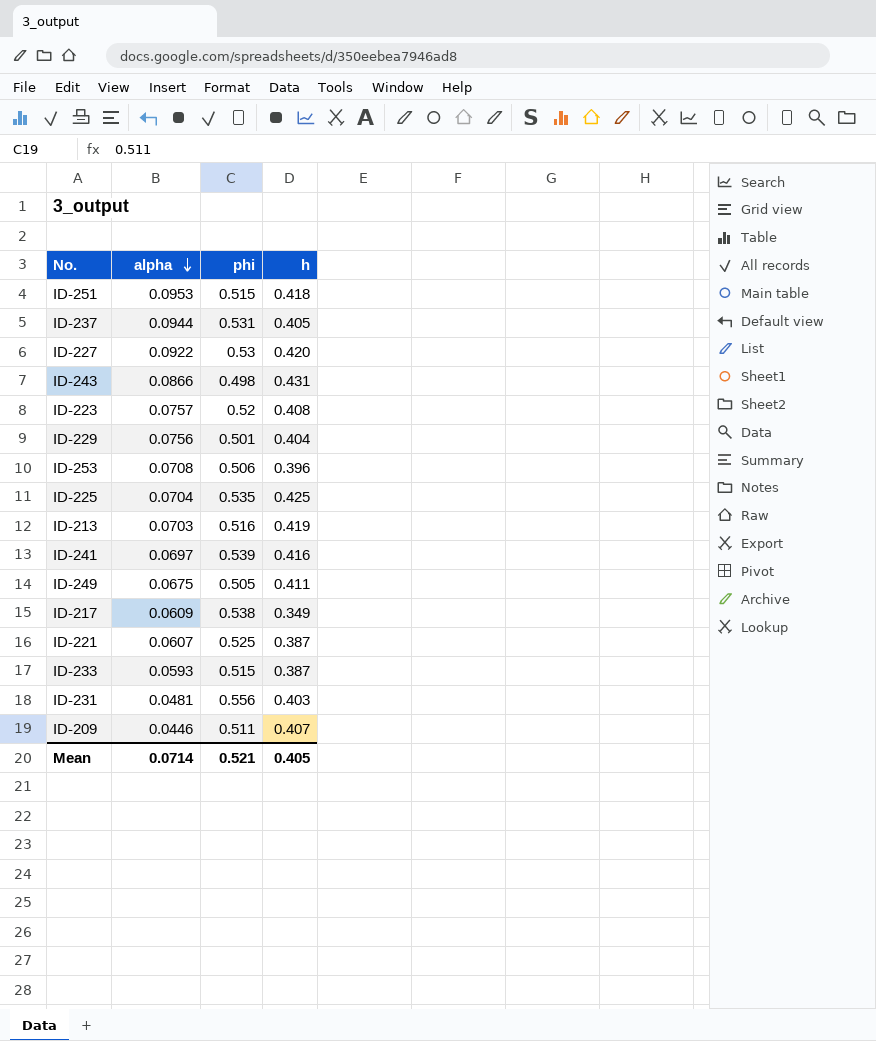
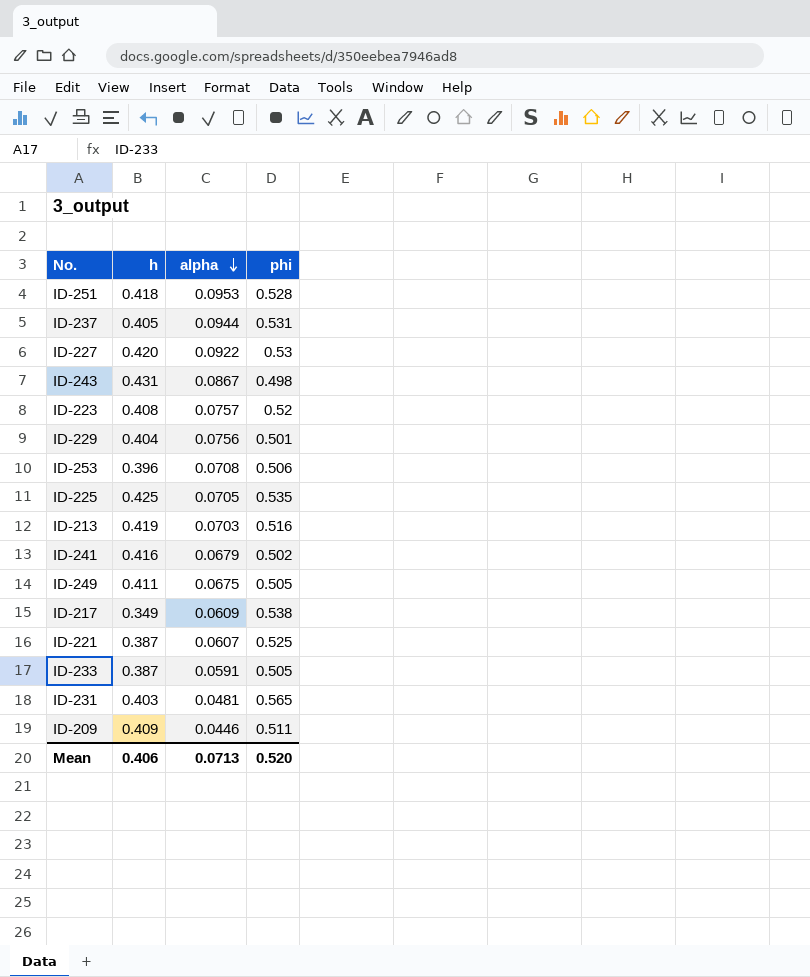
column h | position: 4 -> 2
ID-251 | phi: 0.515 -> 0.528
ID-243 | alpha: 0.0866 -> 0.0867
ID-225 | alpha: 0.0704 -> 0.0705
ID-241 | alpha: 0.0697 -> 0.0679
ID-241 | phi: 0.539 -> 0.502
ID-233 | alpha: 0.0593 -> 0.0591
ID-233 | phi: 0.515 -> 0.505
ID-231 | phi: 0.556 -> 0.565
ID-209 | h: 0.407 -> 0.409
Mean | h: 0.405 -> 0.406
Mean | alpha: 0.0714 -> 0.0713
Mean | phi: 0.521 -> 0.520

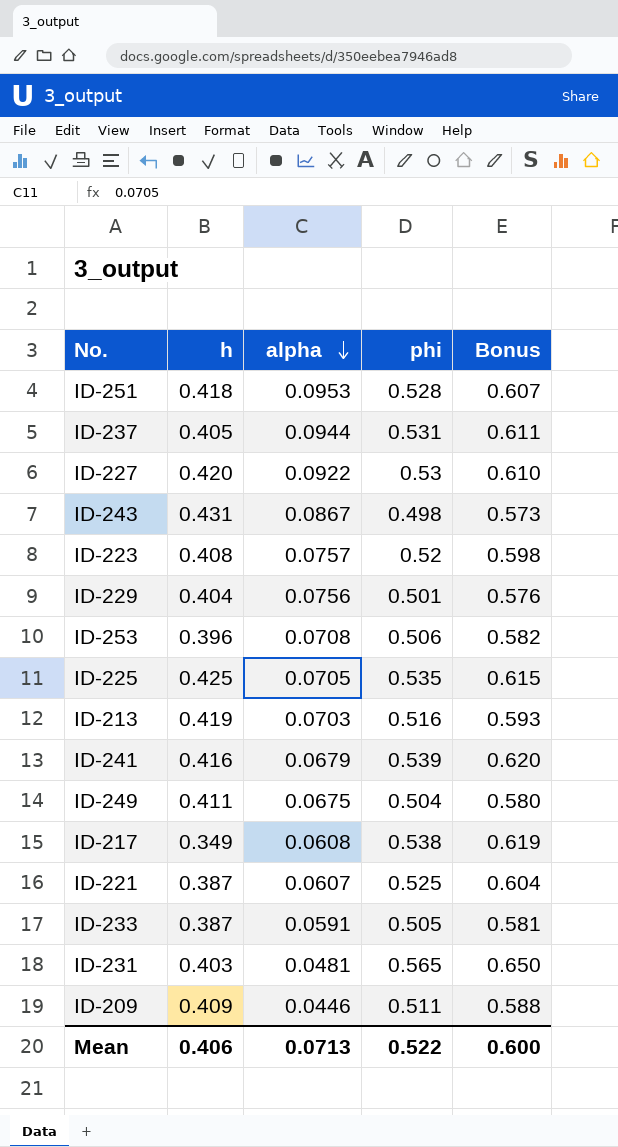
column Bonus | formula: none -> [phi] * 1.15
ID-241 | phi: 0.502 -> 0.539
ID-249 | phi: 0.505 -> 0.504
ID-217 | alpha: 0.0609 -> 0.0608
Mean | phi: 0.520 -> 0.522

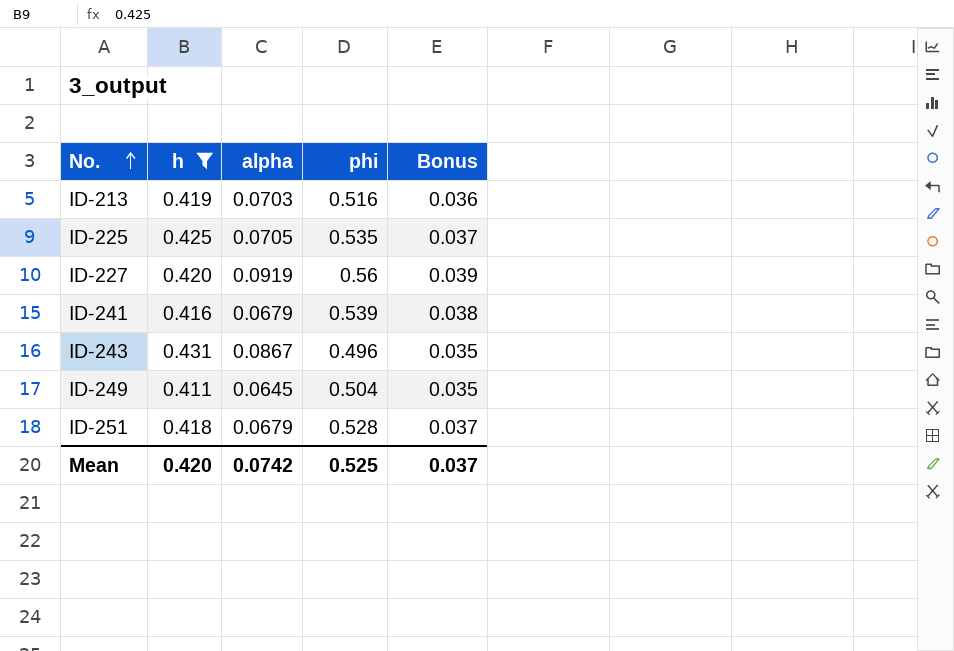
filter: none -> h >= 0.411
row order: alpha descending -> No. ascending
column Bonus | formula: [phi] * 1.15 -> [phi] * 0.07
ID-227 | alpha: 0.0922 -> 0.0919
ID-227 | phi: 0.53 -> 0.56
ID-243 | phi: 0.498 -> 0.496
ID-249 | alpha: 0.0675 -> 0.0645
ID-251 | alpha: 0.0953 -> 0.0679
Mean | h: 0.406 -> 0.420
Mean | alpha: 0.0713 -> 0.0742
Mean | phi: 0.522 -> 0.525
Mean | Bonus: 0.600 -> 0.037

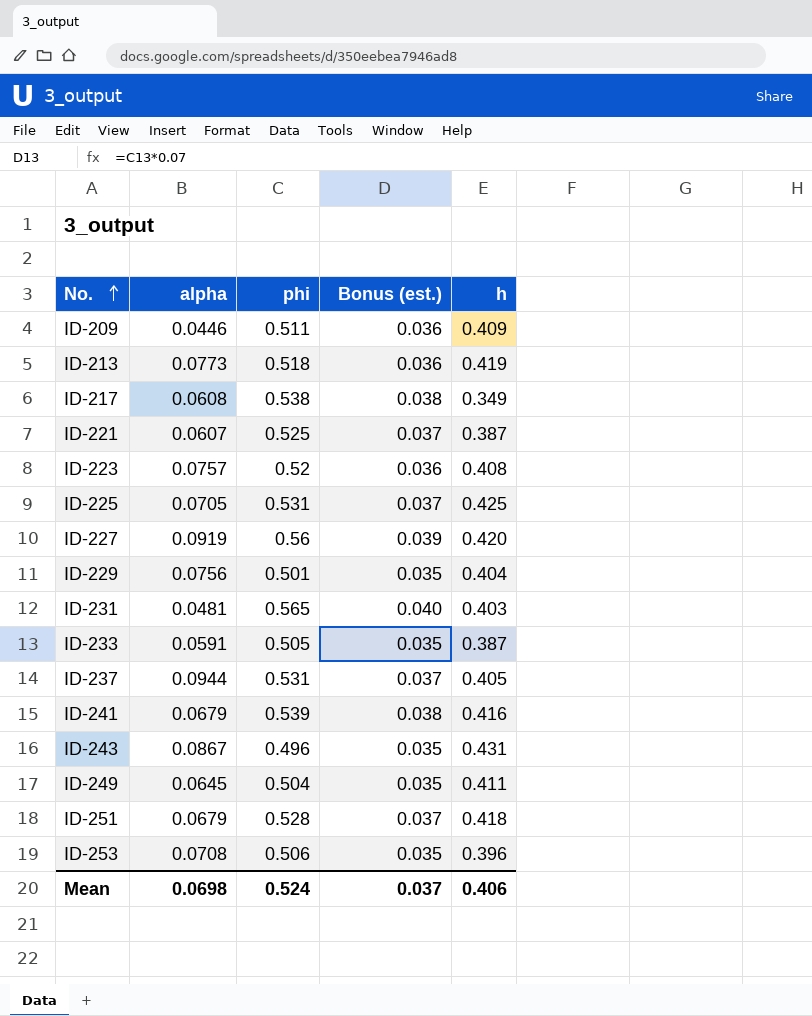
filter: h >= 0.411 -> none
column name: Bonus -> Bonus (est.)
column h | position: 2 -> 5
ID-213 | alpha: 0.0703 -> 0.0773
ID-213 | phi: 0.516 -> 0.518
ID-225 | phi: 0.535 -> 0.531
Mean | alpha: 0.0742 -> 0.0698
Mean | phi: 0.525 -> 0.524
Mean | h: 0.420 -> 0.406

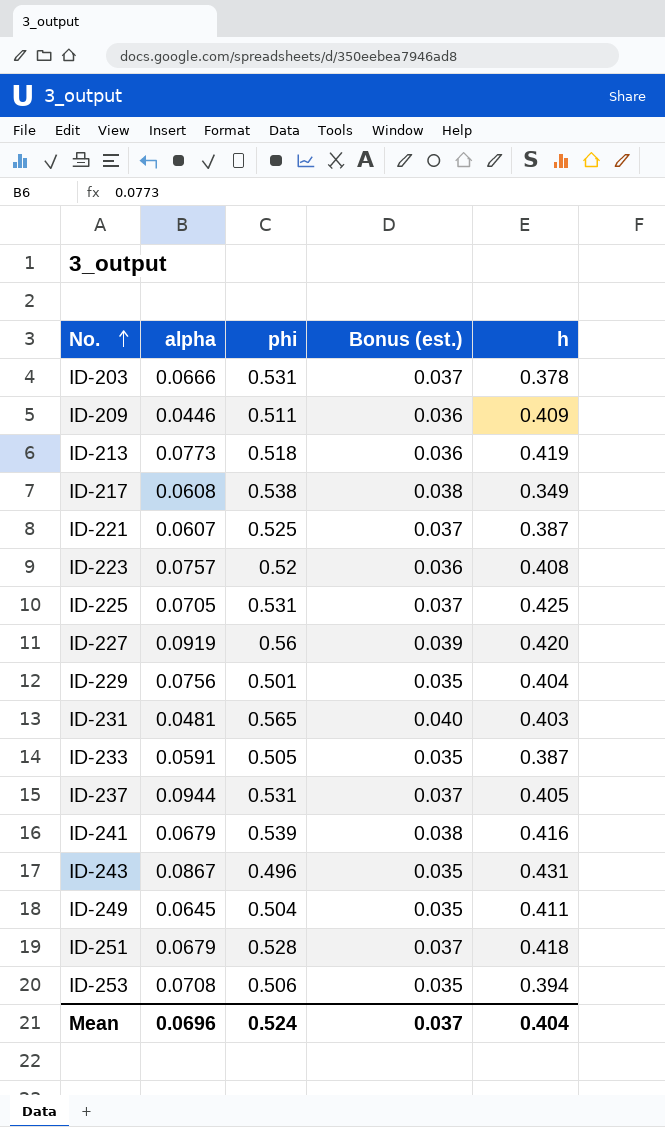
row ID-203: none -> 0.0666 | 0.531 | 0.037 | 0.378
ID-253 | h: 0.396 -> 0.394
Mean | alpha: 0.0698 -> 0.0696
Mean | h: 0.406 -> 0.404

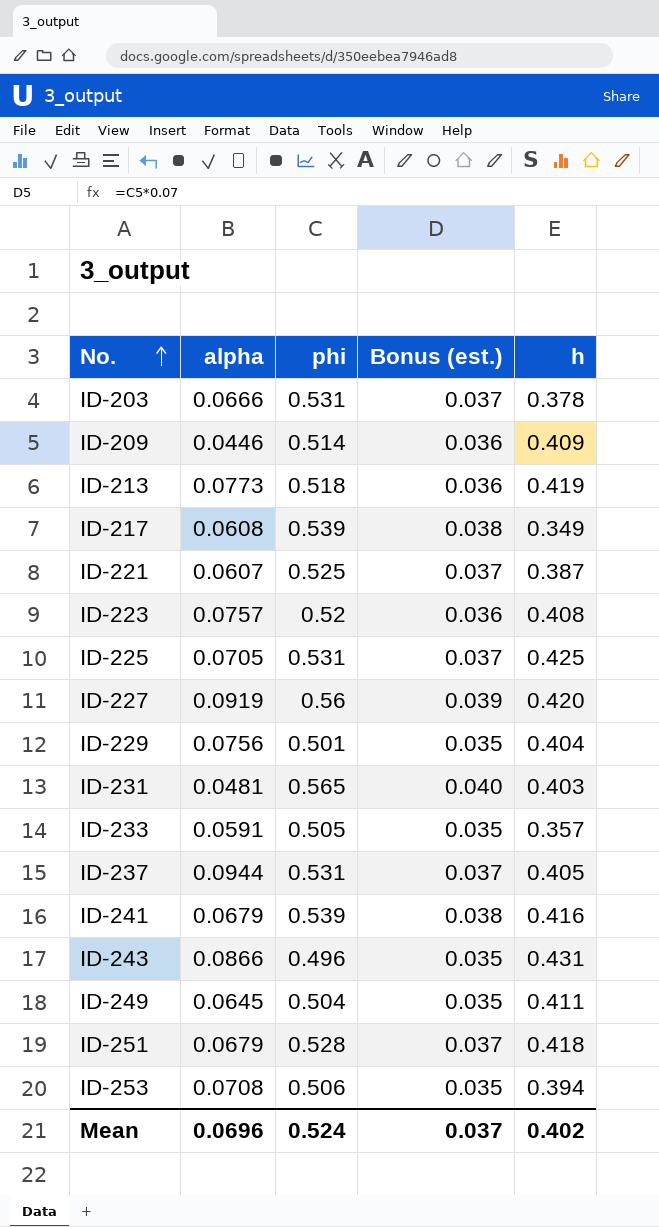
ID-209 | phi: 0.511 -> 0.514
ID-217 | phi: 0.538 -> 0.539
ID-233 | h: 0.387 -> 0.357
ID-243 | alpha: 0.0867 -> 0.0866
Mean | h: 0.404 -> 0.402

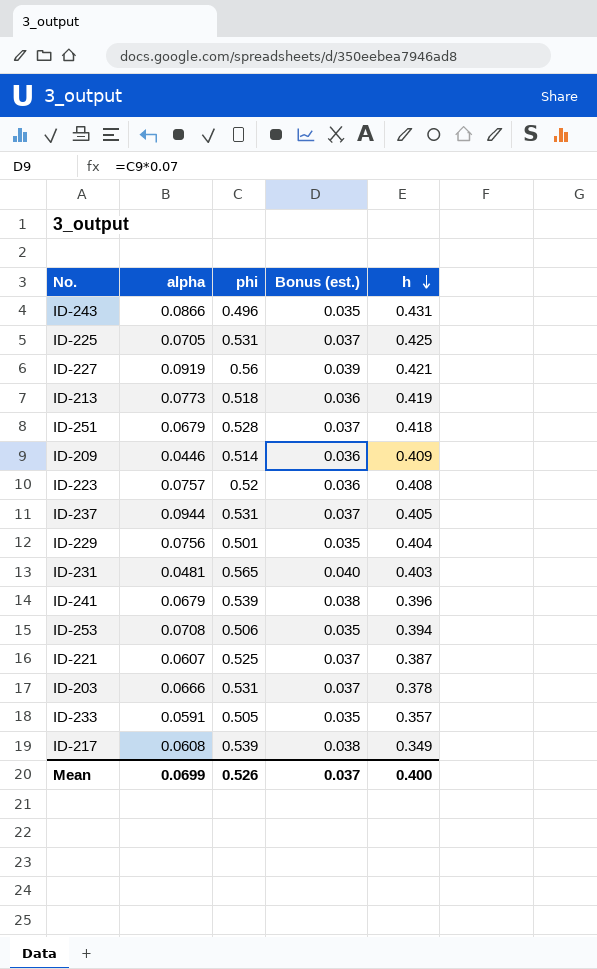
row order: No. ascending -> h descending
row ID-249: 0.0645 | 0.504 | 0.035 | 0.411 -> none
ID-227 | h: 0.420 -> 0.421
ID-241 | h: 0.416 -> 0.396
Mean | alpha: 0.0696 -> 0.0699
Mean | phi: 0.524 -> 0.526
Mean | h: 0.402 -> 0.400

